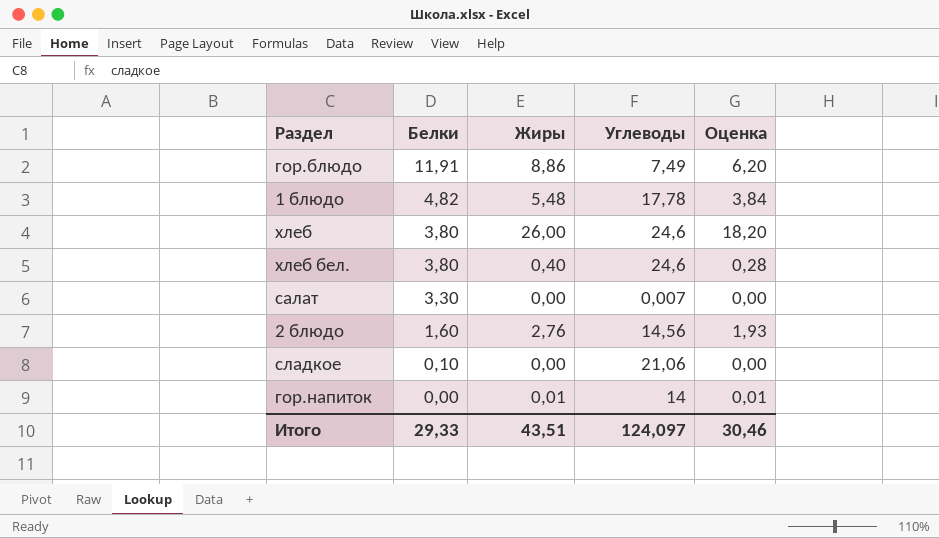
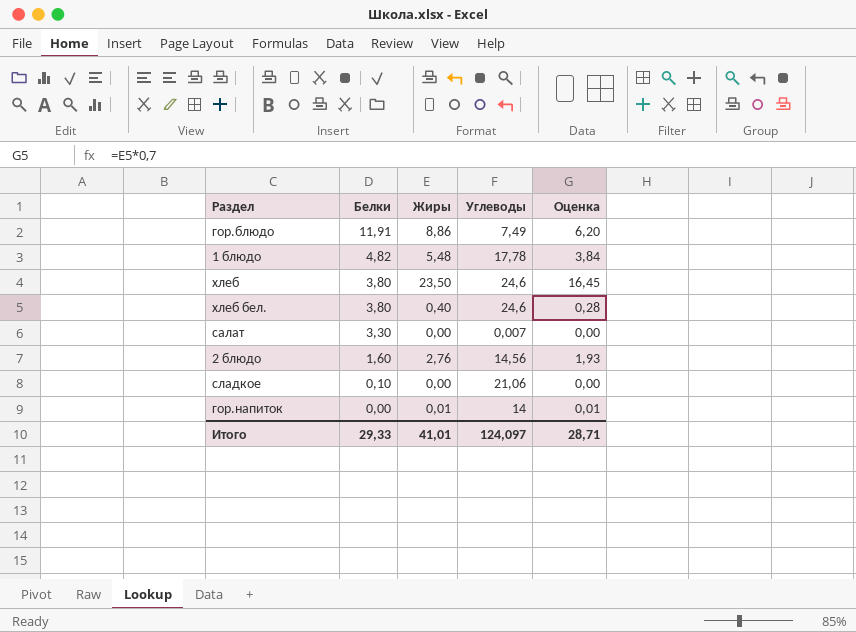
хлеб | Жиры: 26,00 -> 23,50
хлеб | Оценка: 18,20 -> 16,45
Итого | Жиры: 43,51 -> 41,01
Итого | Оценка: 30,46 -> 28,71

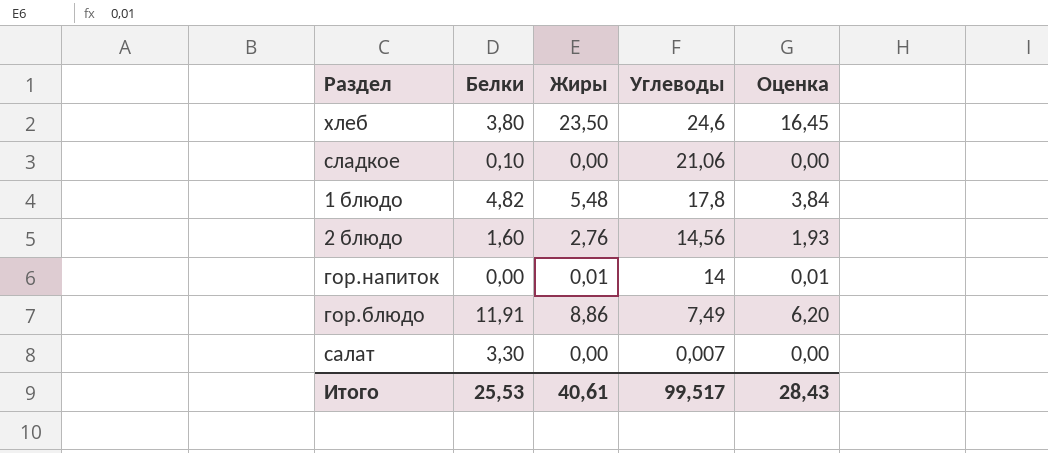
row order: Белки descending -> Углеводы descending
row хлеб бел.: 3,80 | 0,40 | 24,6 | 0,28 -> none
1 блюдо | Углеводы: 17,78 -> 17,8
Итого | Белки: 29,33 -> 25,53
Итого | Жиры: 41,01 -> 40,61
Итого | Углеводы: 124,097 -> 99,517
Итого | Оценка: 28,71 -> 28,43

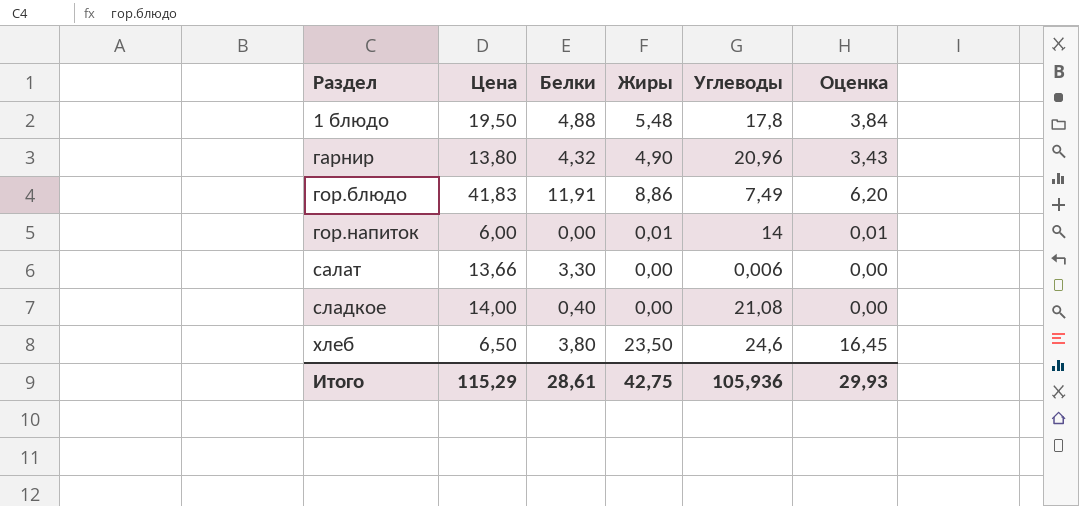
row order: Углеводы descending -> Раздел ascending
column Цена | position: none -> 2
row 2 блюдо: 1,60 | 2,76 | 14,56 | 1,93 -> none
1 блюдо | Белки: 4,82 -> 4,88
row гарнир: none -> 13,80 | 4,32 | 4,90 | 20,96 | 3,43
салат | Углеводы: 0,007 -> 0,006
сладкое | Белки: 0,10 -> 0,40
сладкое | Углеводы: 21,06 -> 21,08
Итого | Белки: 25,53 -> 28,61
Итого | Жиры: 40,61 -> 42,75
Итого | Углеводы: 99,517 -> 105,936
Итого | Оценка: 28,43 -> 29,93

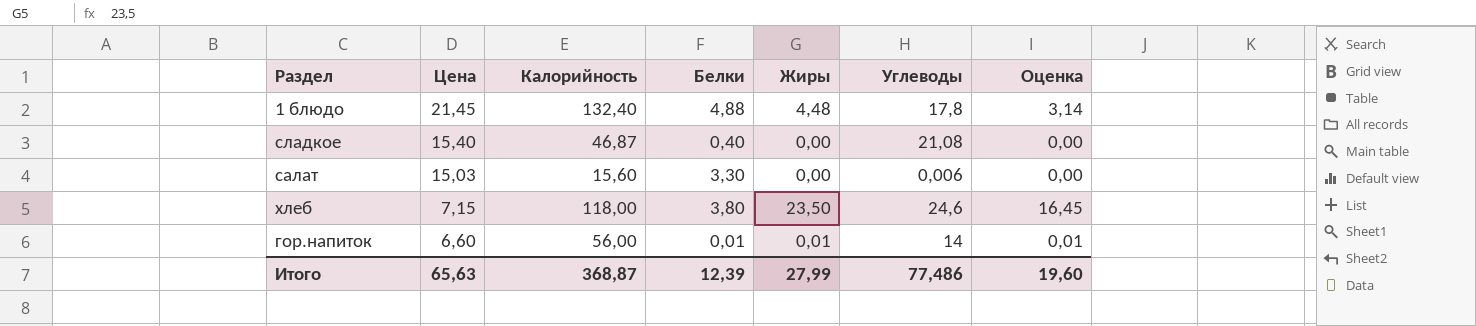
row order: Раздел ascending -> Цена descending
column Калорийность | position: none -> 3
row гарнир: 13,80 | 4,32 | 4,90 | 20,96 | 3,43 -> none
row гор.блюдо: 41,83 | 11,91 | 8,86 | 7,49 | 6,20 -> none
1 блюдо | Цена: 19,50 -> 21,45
1 блюдо | Жиры: 5,48 -> 4,48
1 блюдо | Оценка: 3,84 -> 3,14
сладкое | Цена: 14,00 -> 15,40
салат | Цена: 13,66 -> 15,03
хлеб | Цена: 6,50 -> 7,15
гор.напиток | Цена: 6,00 -> 6,60
гор.напиток | Белки: 0,00 -> 0,01
Итого | Цена: 115,29 -> 65,63
Итого | Белки: 28,61 -> 12,39
Итого | Жиры: 42,75 -> 27,99
Итого | Углеводы: 105,936 -> 77,486
Итого | Оценка: 29,93 -> 19,60

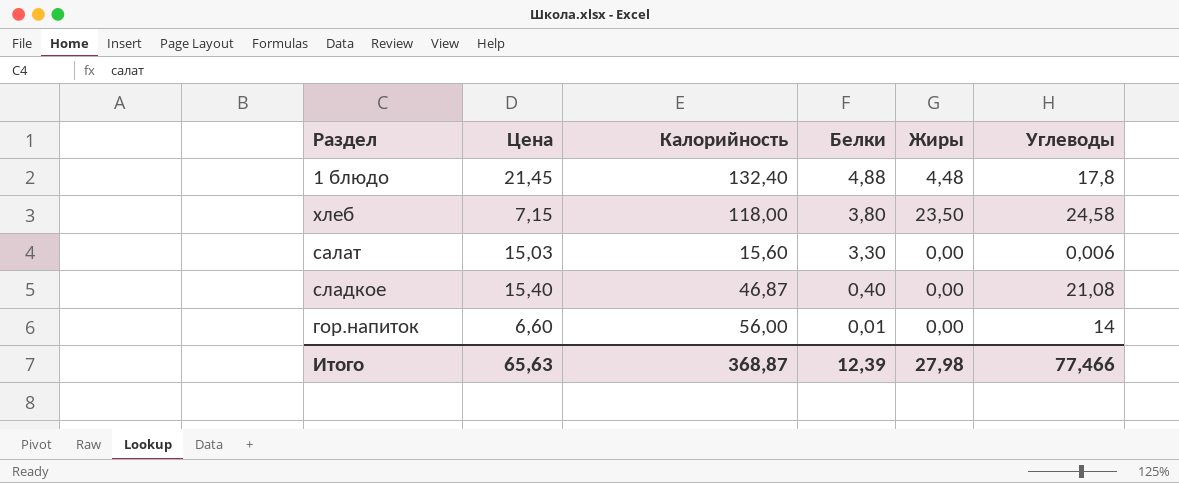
row order: Цена descending -> Белки descending
column Оценка | formula: [Жиры] * 0,7 -> none
хлеб | Углеводы: 24,6 -> 24,58
гор.напиток | Жиры: 0,01 -> 0,00
Итого | Жиры: 27,99 -> 27,98
Итого | Углеводы: 77,486 -> 77,466

